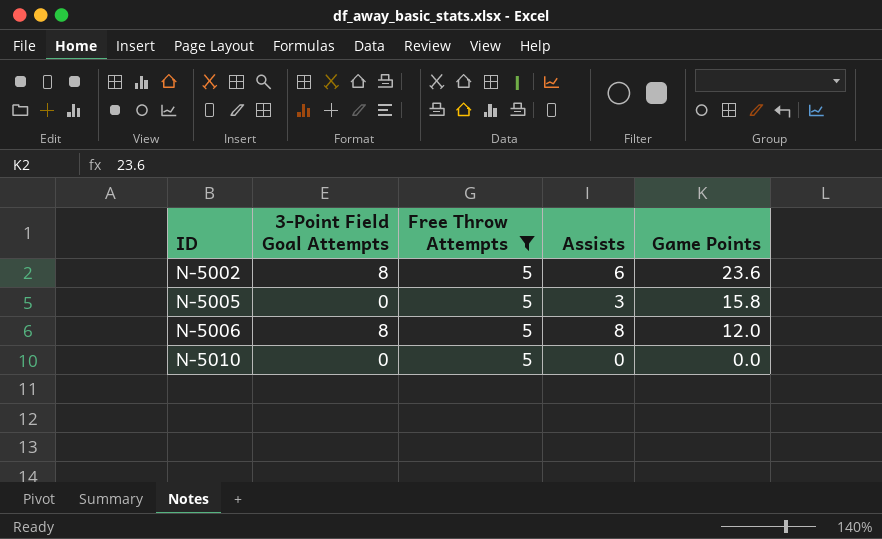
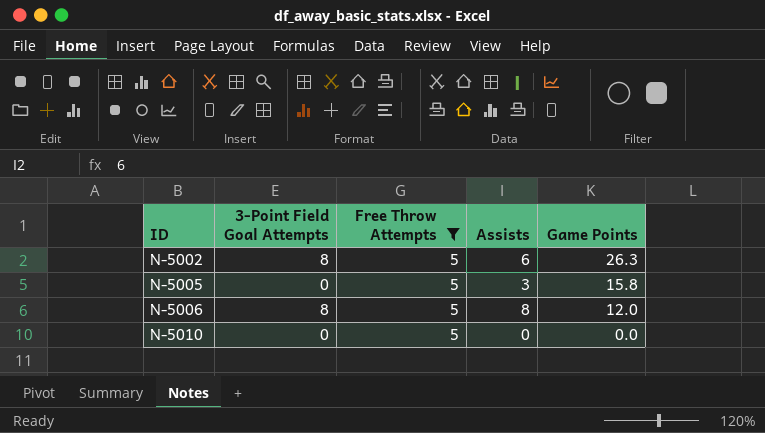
N-5002 | Game Points: 23.6 -> 26.3

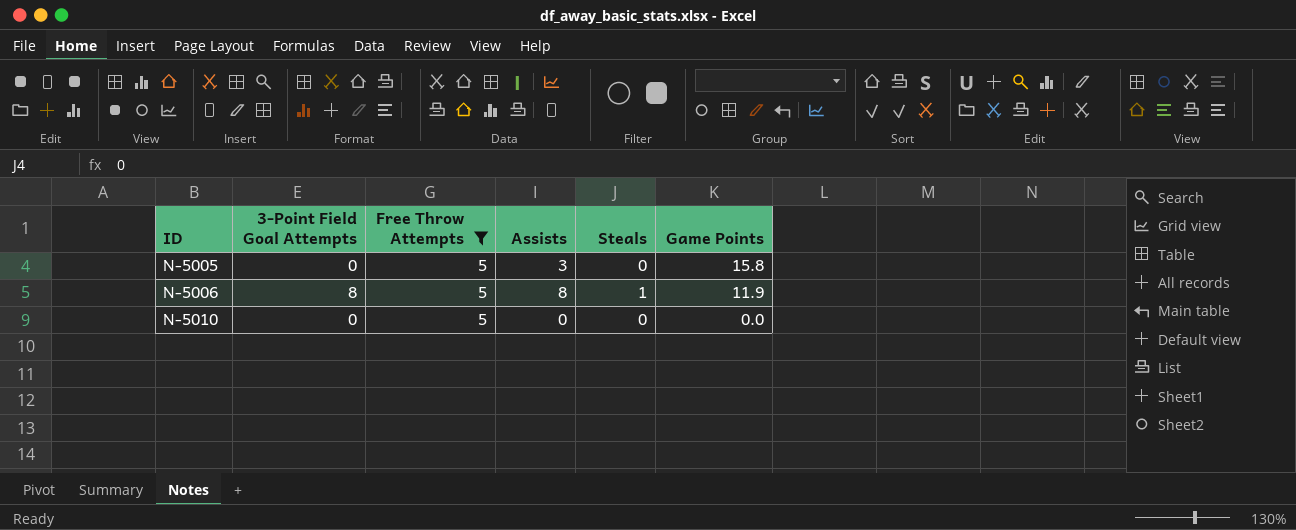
column Steals | position: none -> 5
row N-5002: 8 | 5 | 6 | 26.3 -> none
N-5006 | Game Points: 12.0 -> 11.9

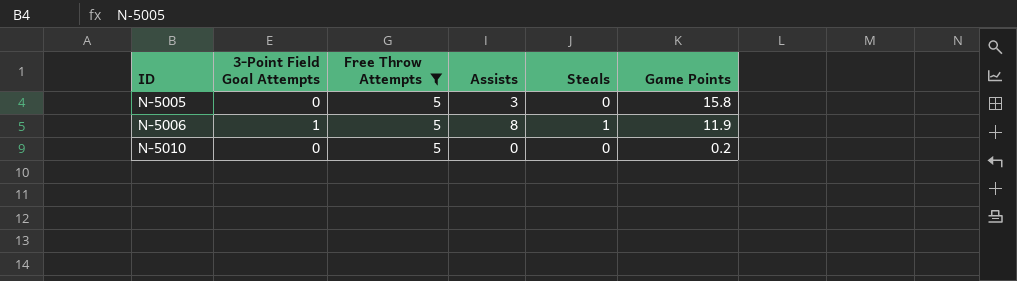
N-5006 | 3-Point Field Goal Attempts: 8 -> 1
N-5010 | Game Points: 0.0 -> 0.2

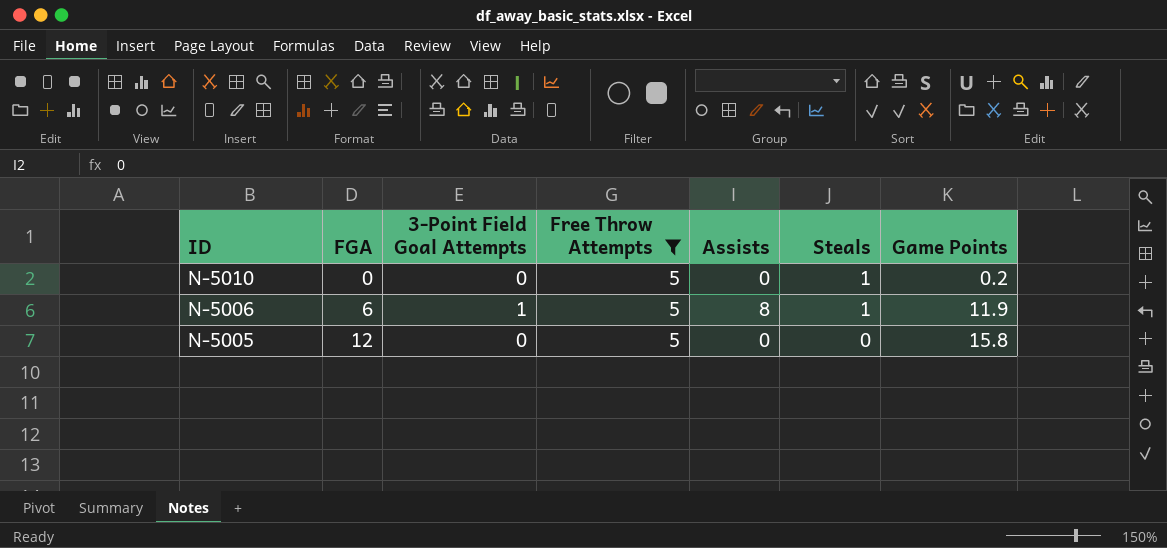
row order: ID ascending -> ID descending
column FGA | position: none -> 2
N-5010 | Steals: 0 -> 1
N-5005 | Assists: 3 -> 0

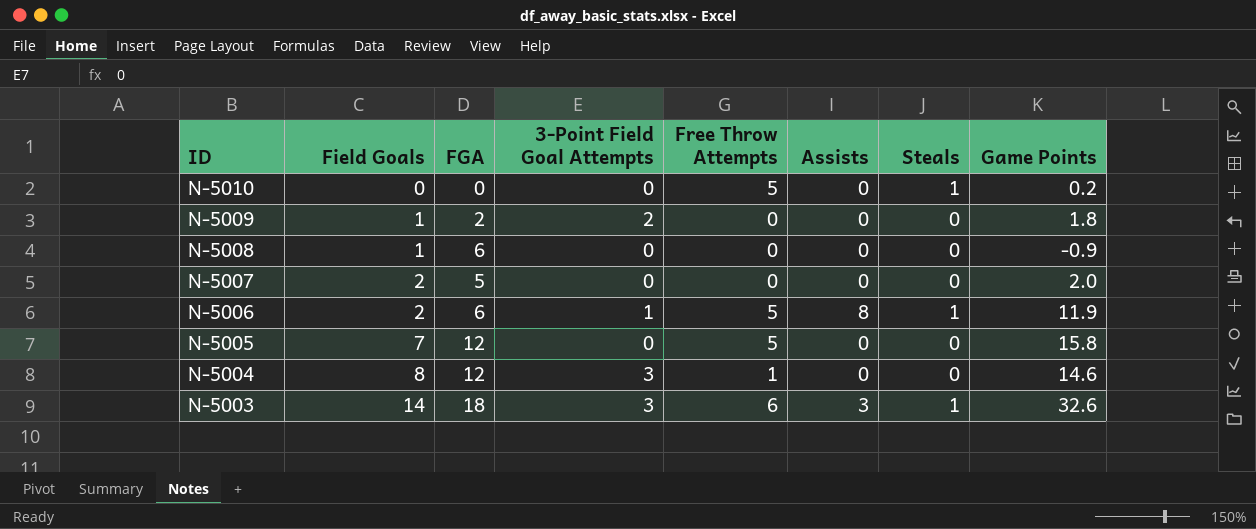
filter: Free Throw Attempts = 5 -> none
column Field Goals | position: none -> 2

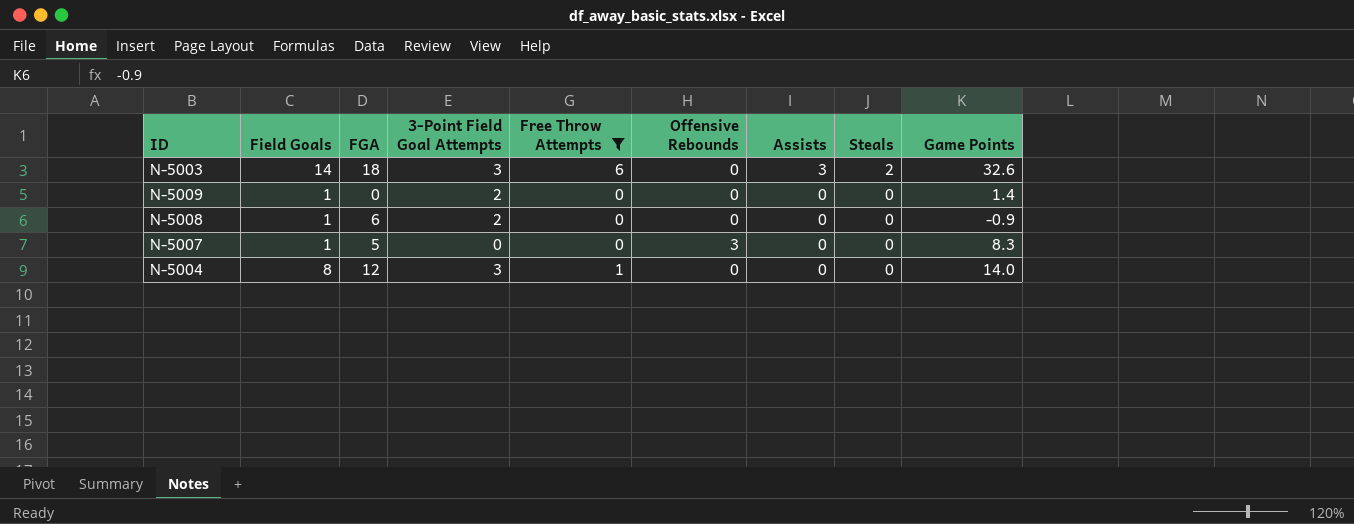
filter: none -> Free Throw Attempts != 5
row order: ID descending -> Assists descending
column Offensive Rebounds | position: none -> 6
N-5003 | Steals: 1 -> 2
N-5009 | FGA: 2 -> 0
N-5009 | Game Points: 1.8 -> 1.4
N-5008 | 3-Point Field Goal Attempts: 0 -> 2
N-5007 | Field Goals: 2 -> 1
N-5007 | Game Points: 2.0 -> 8.3
N-5004 | Game Points: 14.6 -> 14.0

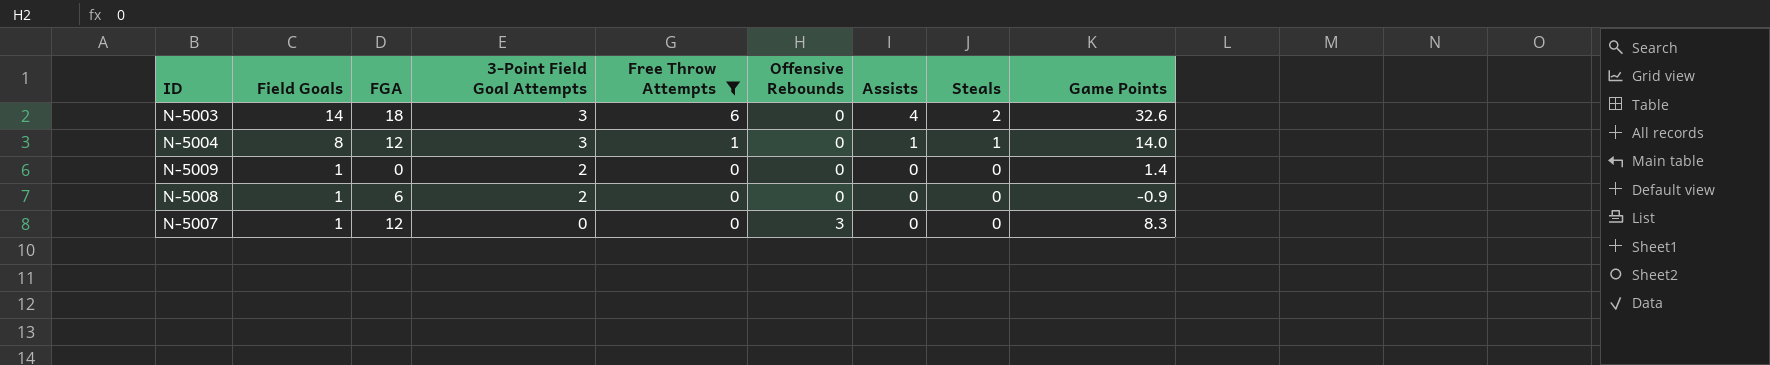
row order: Assists descending -> Field Goals descending
N-5003 | Assists: 3 -> 4
N-5004 | Assists: 0 -> 1
N-5004 | Steals: 0 -> 1
N-5007 | FGA: 5 -> 12

